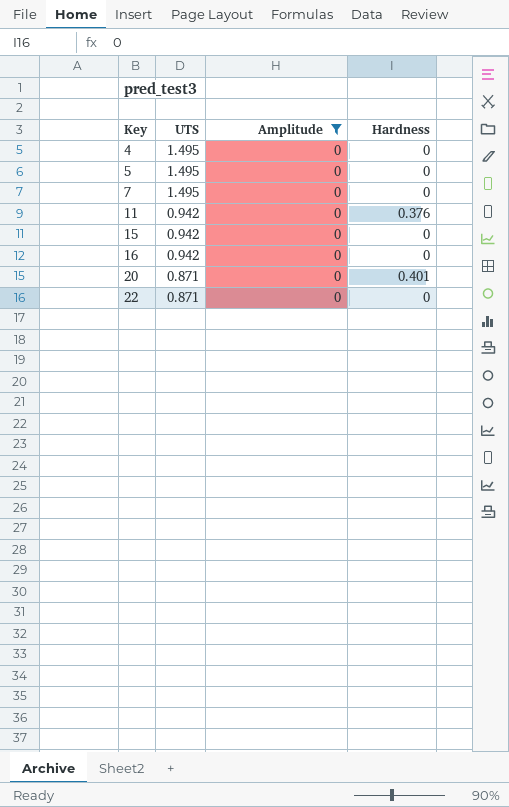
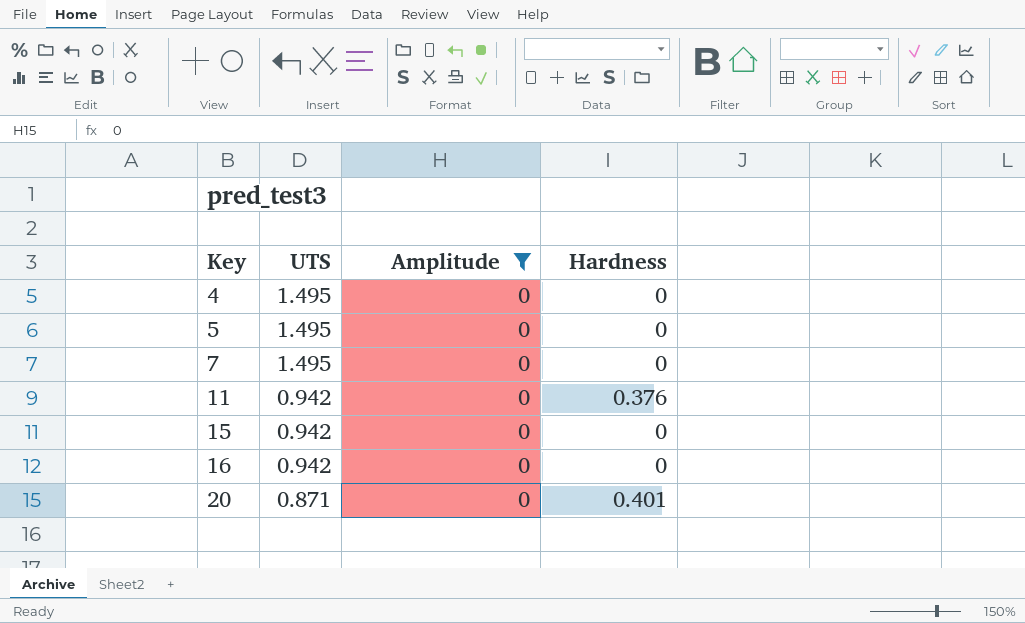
row 22: 0.871 | 0 | 0 -> none

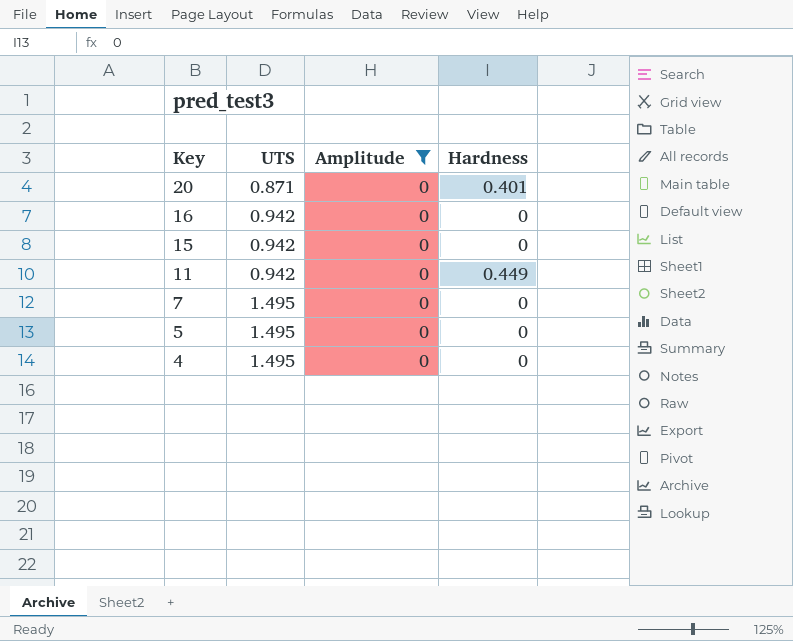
row order: Key ascending -> Key descending
11 | Hardness: 0.376 -> 0.449

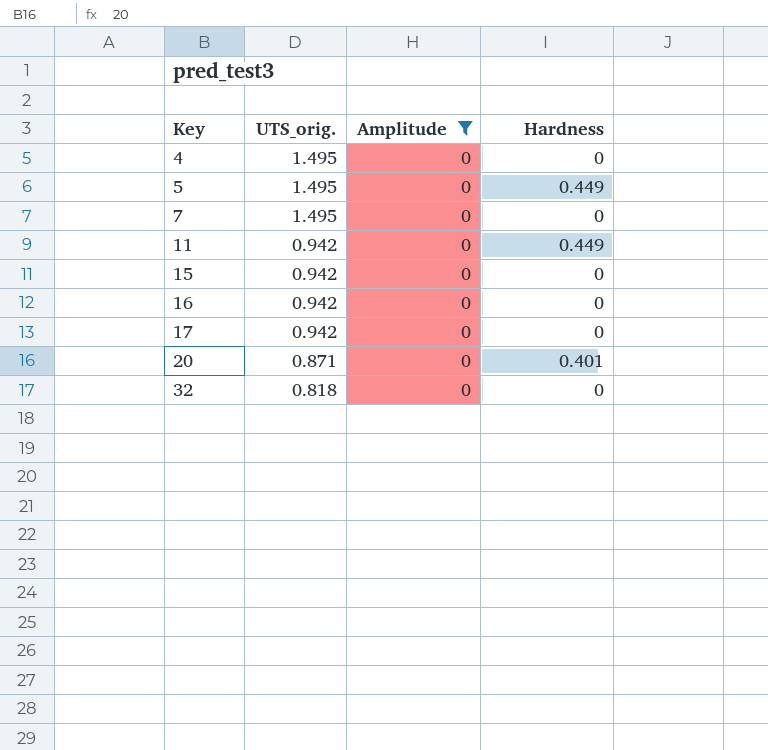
row order: Key descending -> Key ascending
column name: UTS -> UTS_orig.
5 | Hardness: 0 -> 0.449
row 17: none -> 0.942 | 0 | 0
row 32: none -> 0.818 | 0 | 0

